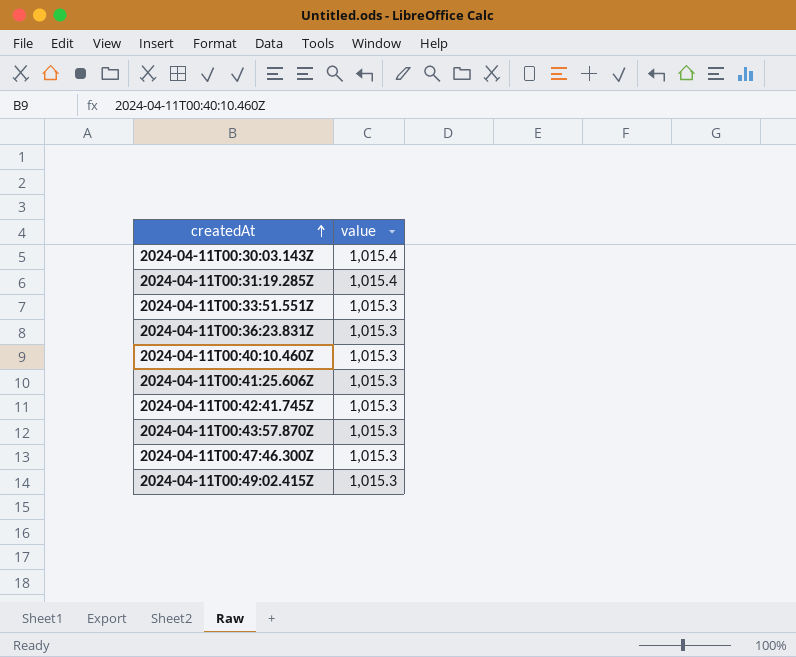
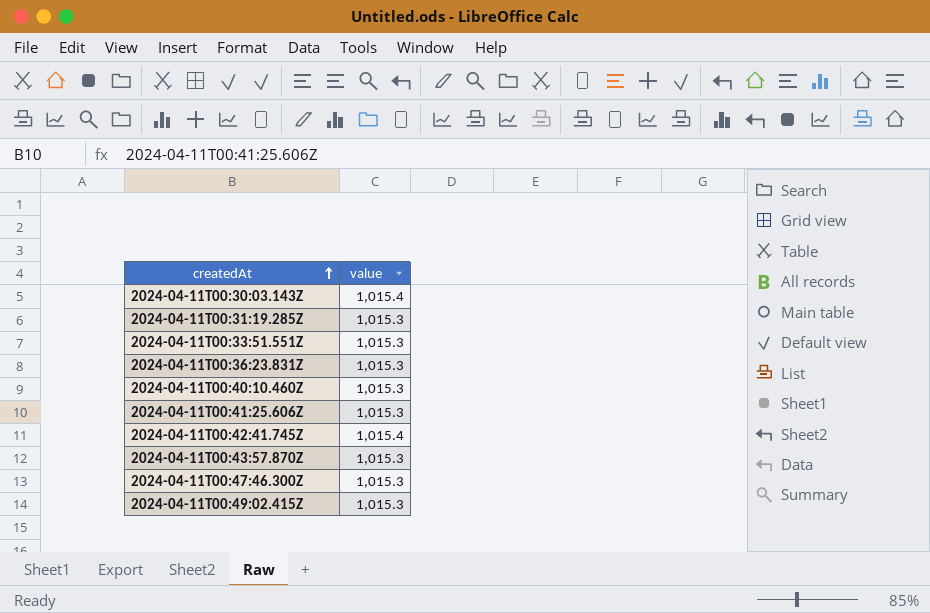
2024-04-11T00:31:19.285Z | value: 1,015.4 -> 1,015.3
2024-04-11T00:42:41.745Z | value: 1,015.3 -> 1,015.4

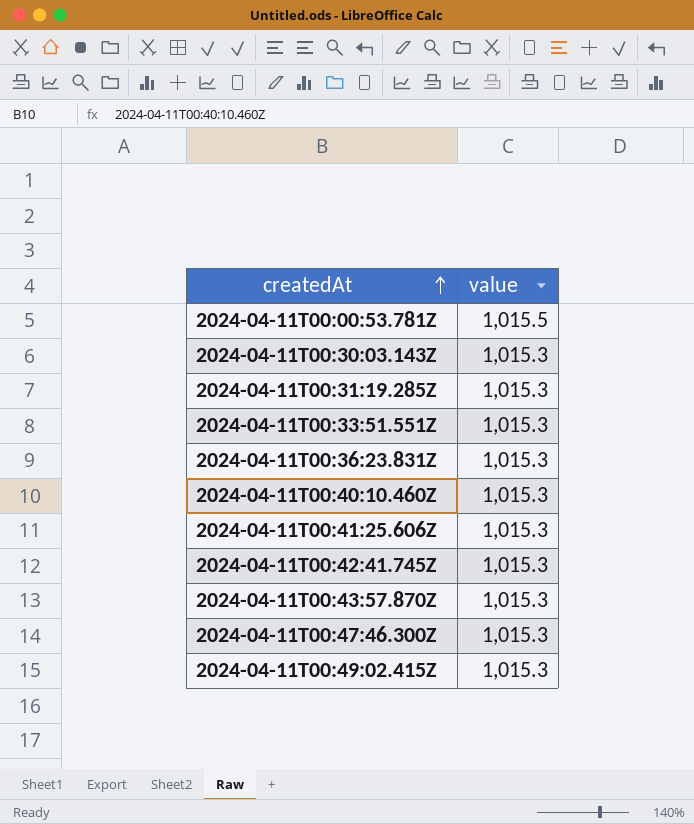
row 2024-04-11T00:00:53.781Z: none -> 1,015.5
2024-04-11T00:30:03.143Z | value: 1,015.4 -> 1,015.3
2024-04-11T00:42:41.745Z | value: 1,015.4 -> 1,015.3

